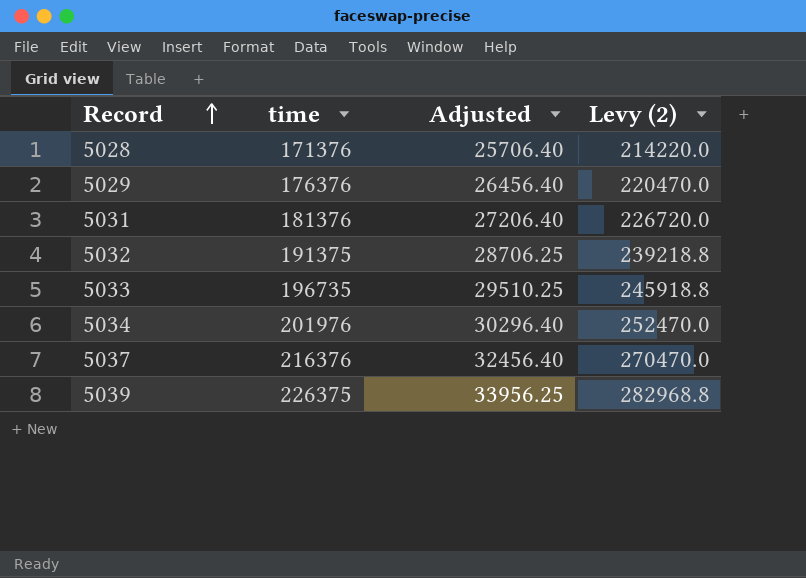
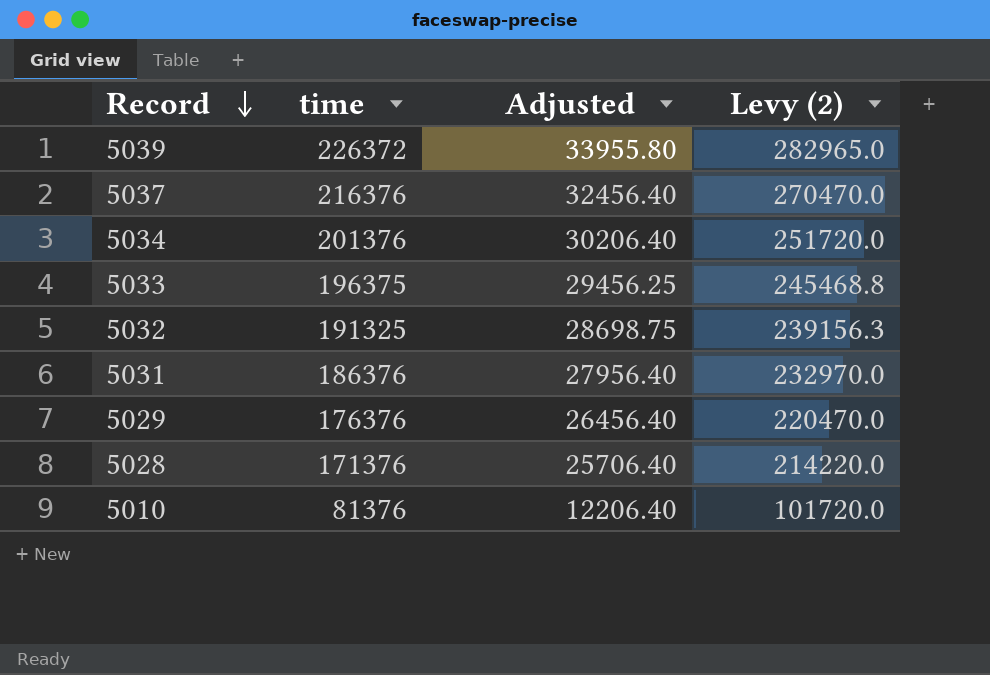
row order: Record ascending -> Record descending
5039 | time: 226375 -> 226372
5039 | Adjusted: 33956.25 -> 33955.80
5039 | Levy (2): 282968.8 -> 282965.0
5034 | time: 201976 -> 201376
5034 | Adjusted: 30296.40 -> 30206.40
5034 | Levy (2): 252470.0 -> 251720.0
5033 | time: 196735 -> 196375
5033 | Adjusted: 29510.25 -> 29456.25
5033 | Levy (2): 245918.8 -> 245468.8
5032 | time: 191375 -> 191325
5032 | Adjusted: 28706.25 -> 28698.75
5032 | Levy (2): 239218.8 -> 239156.3
5031 | time: 181376 -> 186376
5031 | Adjusted: 27206.40 -> 27956.40
5031 | Levy (2): 226720.0 -> 232970.0
row 5010: none -> 81376 | 12206.40 | 101720.0

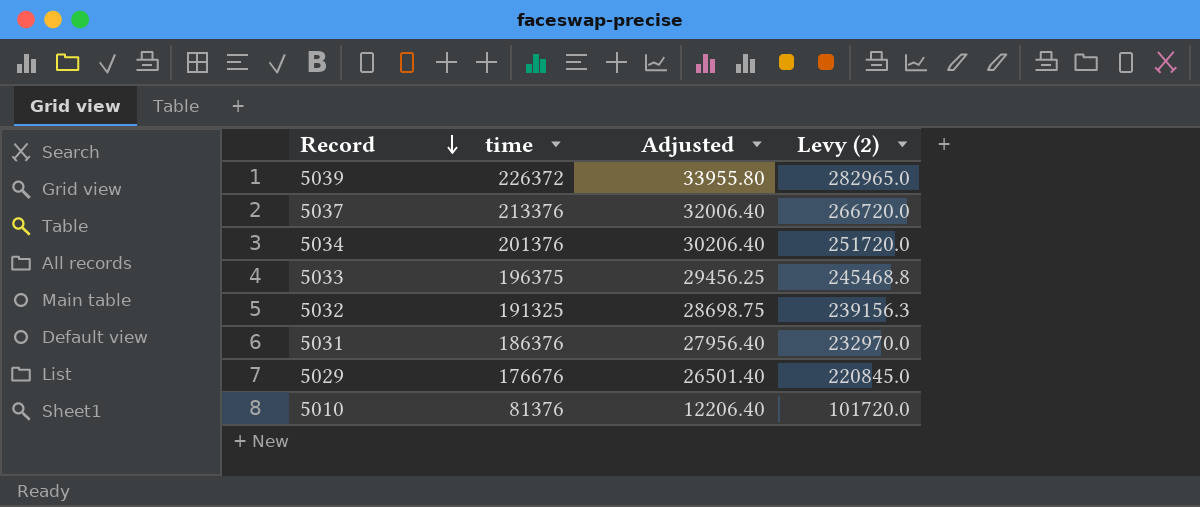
row 5028: 171376 | 25706.40 | 214220.0 -> none
5037 | time: 216376 -> 213376
5037 | Adjusted: 32456.40 -> 32006.40
5037 | Levy (2): 270470.0 -> 266720.0
5029 | time: 176376 -> 176676
5029 | Adjusted: 26456.40 -> 26501.40
5029 | Levy (2): 220470.0 -> 220845.0

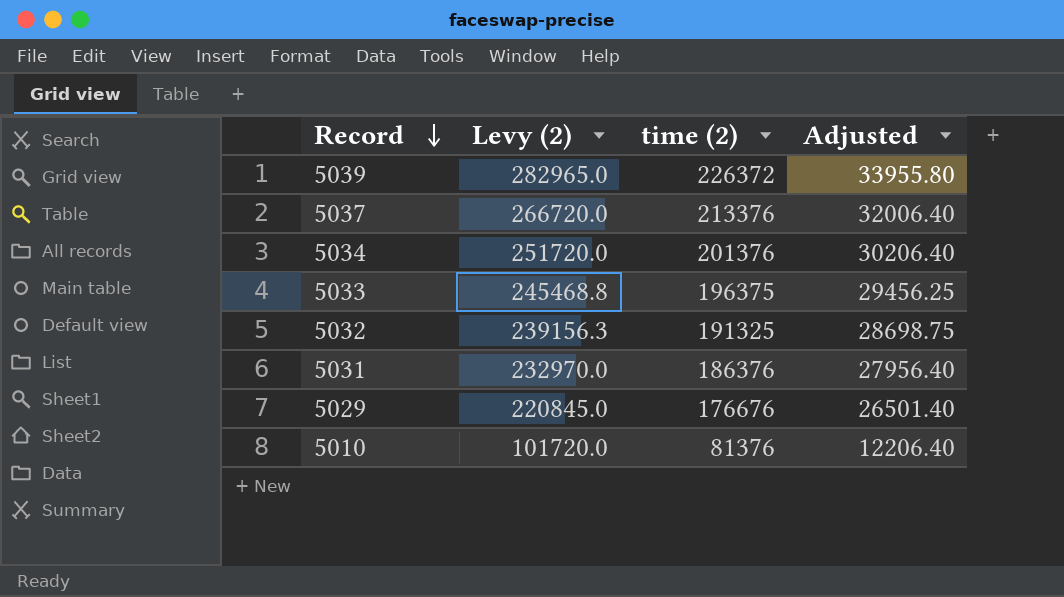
column Levy (2) | position: 4 -> 2
column name: time -> time (2)

